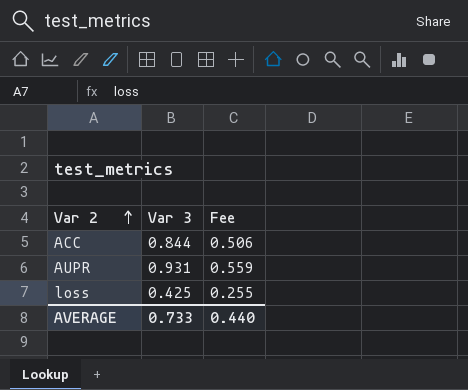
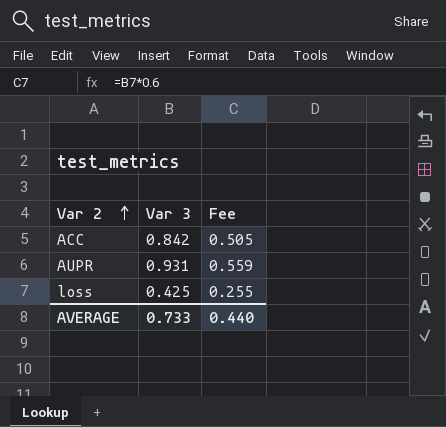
ACC | Var 3: 0.844 -> 0.842
ACC | Fee: 0.506 -> 0.505

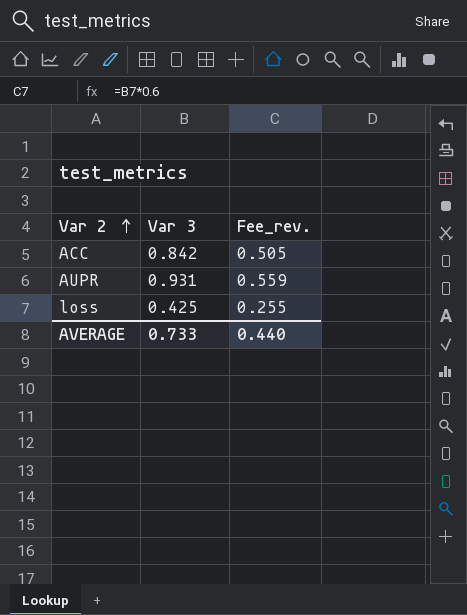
column name: Fee -> Fee_rev.

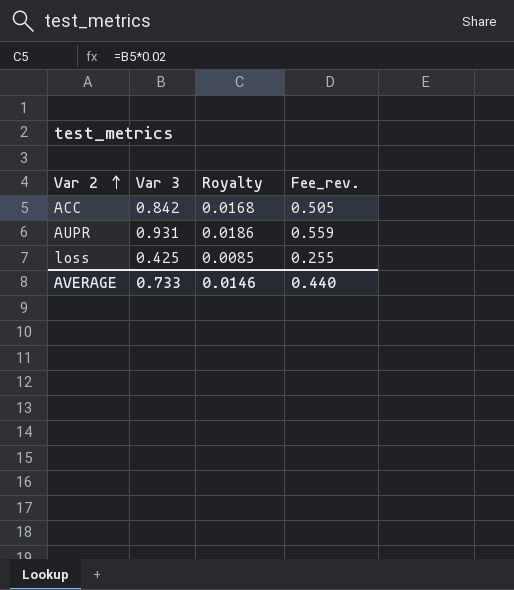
column Royalty | formula: none -> [Var 3] * 0.02

